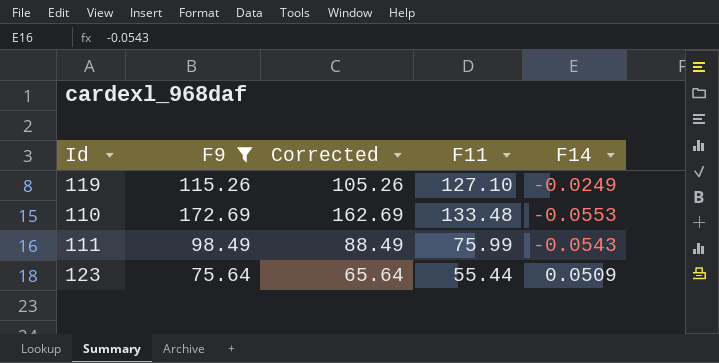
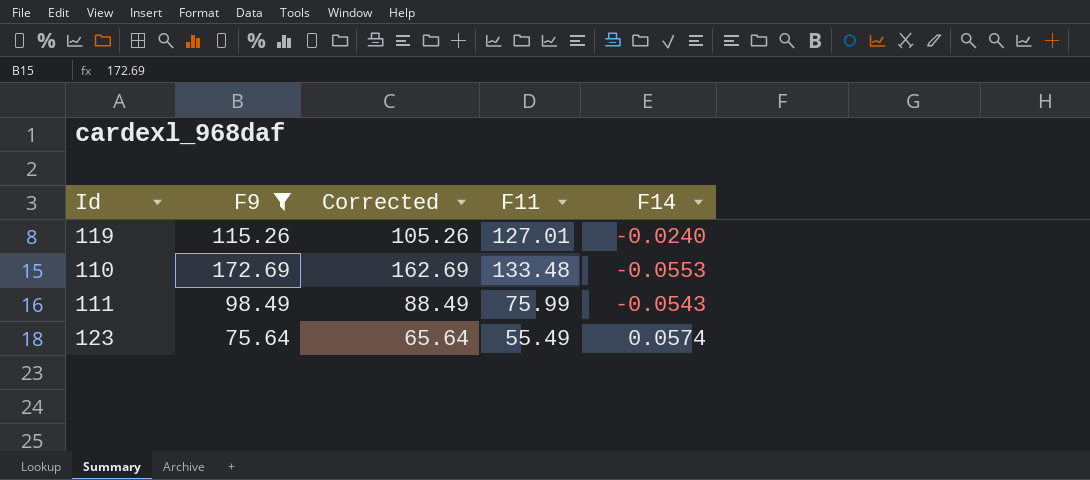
119 | F11: 127.10 -> 127.01
119 | F14: -0.0249 -> -0.0240
123 | F11: 55.44 -> 55.49
123 | F14: 0.0509 -> 0.0574

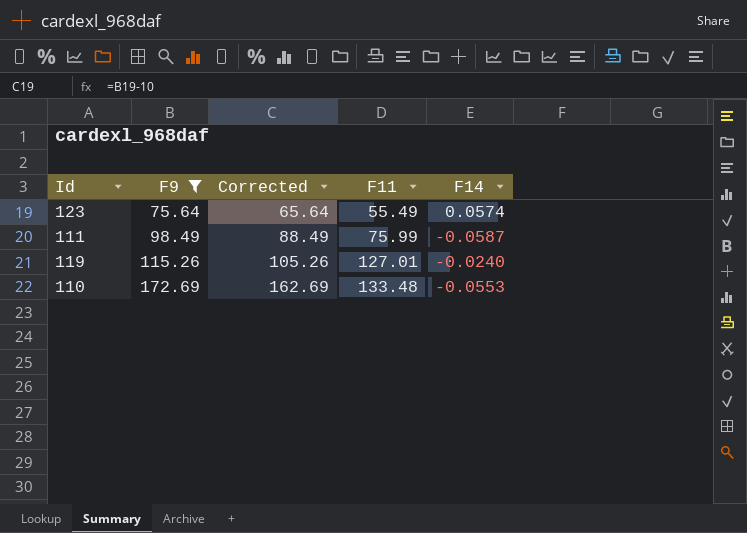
row order: none -> F9 ascending
111 | F14: -0.0543 -> -0.0587

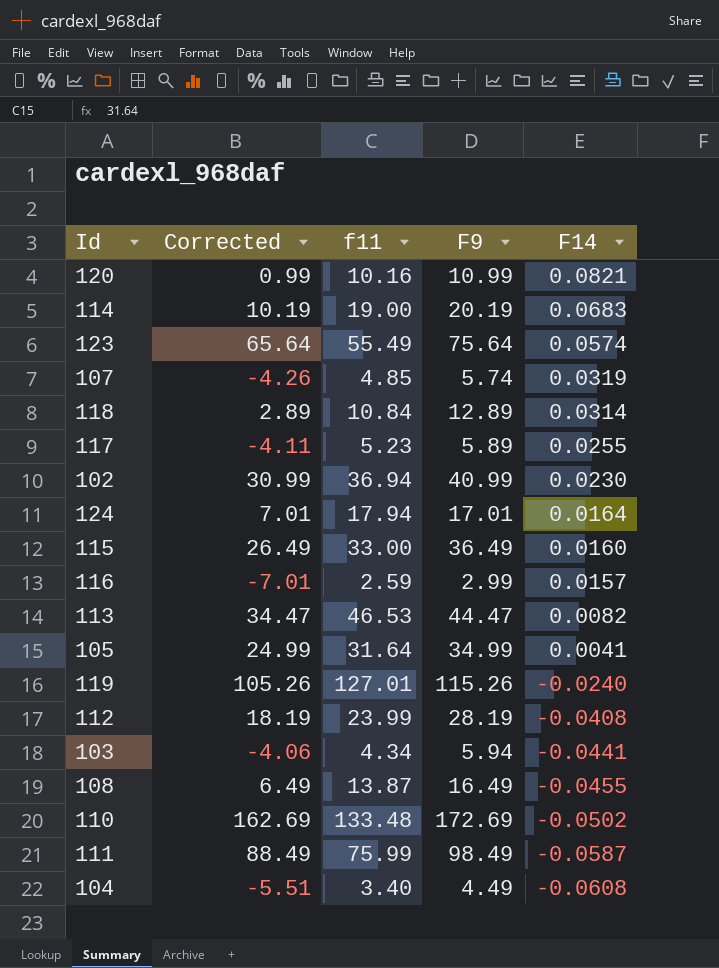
filter: F9 >= 75.64 -> none
row order: F9 ascending -> F14 descending
column name: F11 -> f11
column F9 | position: 2 -> 4
110 | F14: -0.0553 -> -0.0502

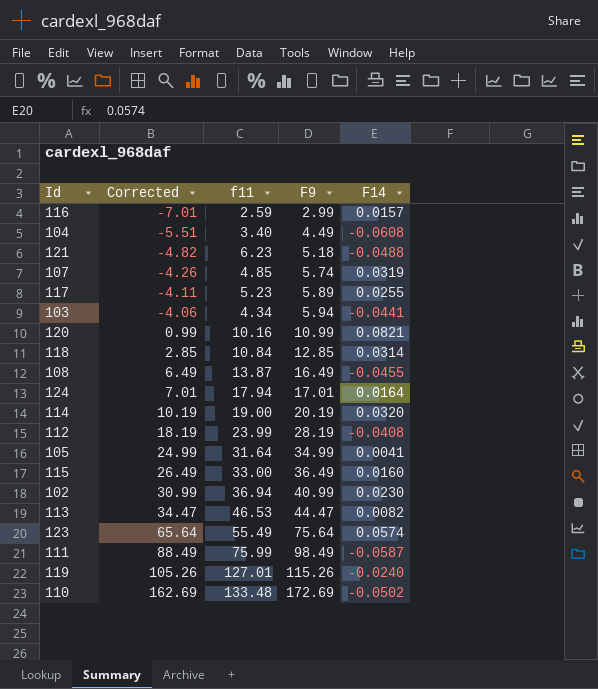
row order: F14 descending -> Corrected ascending
row 121: none -> -4.82 | 6.23 | 5.18 | -0.0488
118 | Corrected: 2.89 -> 2.85
118 | F9: 12.89 -> 12.85
114 | F14: 0.0683 -> 0.0320

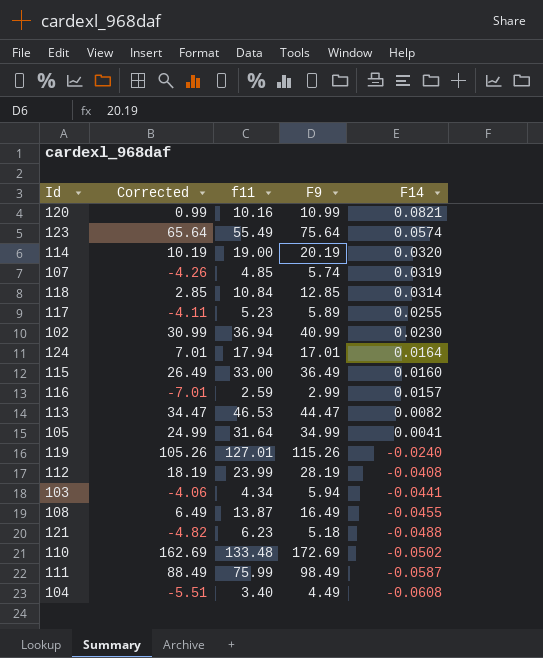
row order: Corrected ascending -> F14 descending

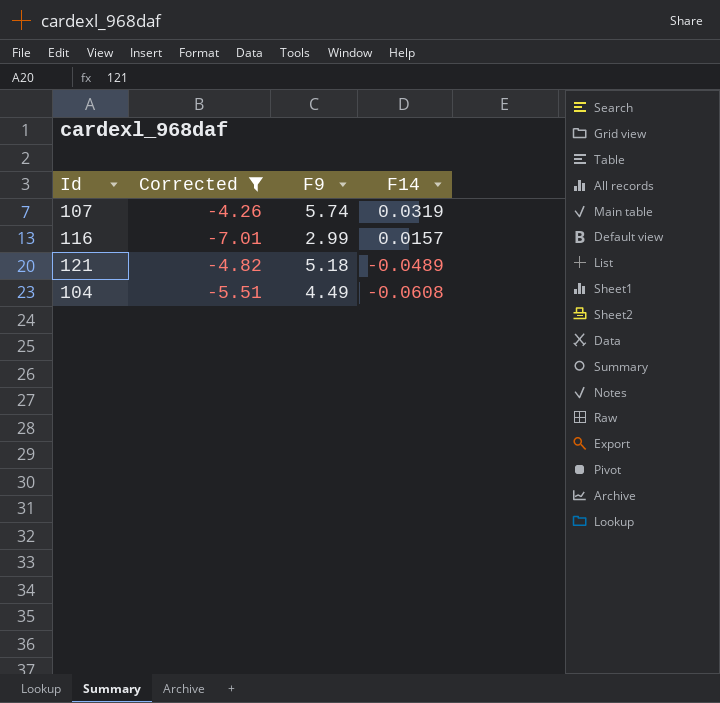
filter: none -> Corrected <= -4.26
column f11 | position: 3 -> none
121 | F14: -0.0488 -> -0.0489

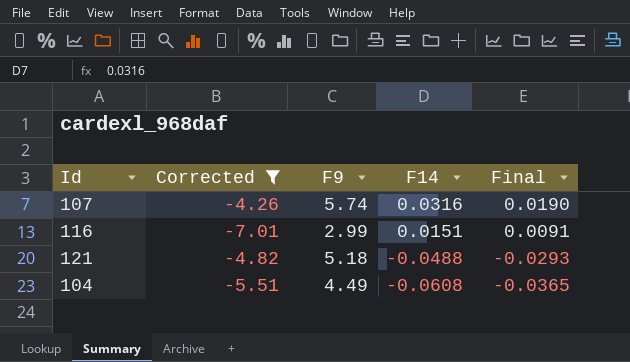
column Final | formula: none -> [F14] * 0.6
107 | F14: 0.0319 -> 0.0316
116 | F14: 0.0157 -> 0.0151
121 | F14: -0.0489 -> -0.0488

